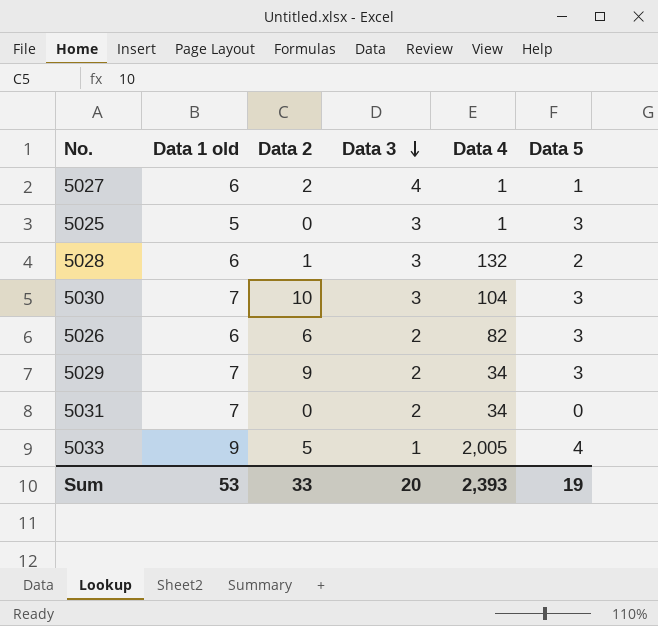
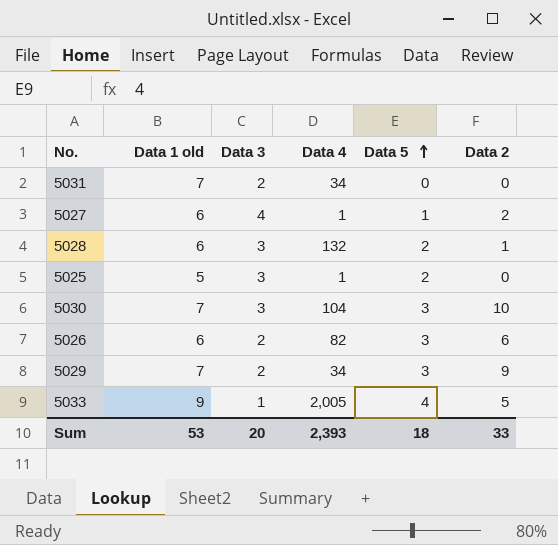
row order: Data 3 descending -> Data 5 ascending
column Data 2 | position: 3 -> 6
5025 | Data 5: 3 -> 2
Sum | Data 5: 19 -> 18

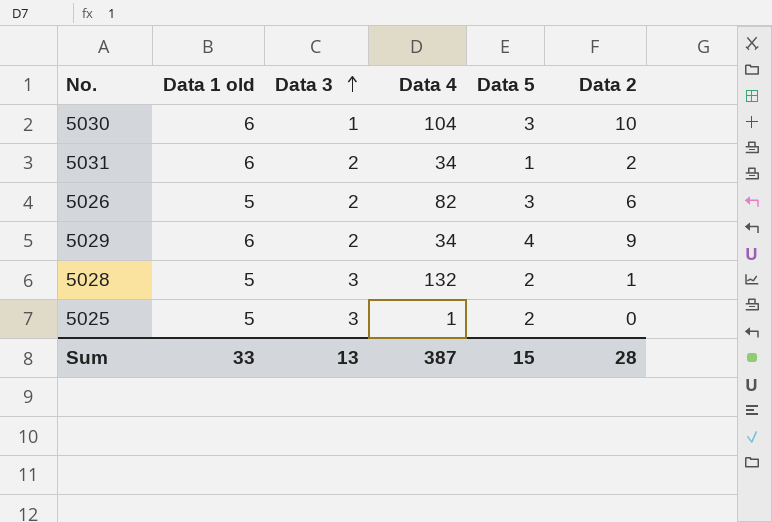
row order: Data 5 ascending -> Data 3 ascending
row 5027: 6 | 4 | 1 | 1 | 2 -> none
row 5033: 9 | 1 | 2,005 | 4 | 5 -> none
5030 | Data 1 old: 7 -> 6
5030 | Data 3: 3 -> 1
5031 | Data 1 old: 7 -> 6
5031 | Data 5: 0 -> 1
5031 | Data 2: 0 -> 2
5026 | Data 1 old: 6 -> 5
5029 | Data 1 old: 7 -> 6
5029 | Data 5: 3 -> 4
5028 | Data 1 old: 6 -> 5
Sum | Data 1 old: 53 -> 33
Sum | Data 3: 20 -> 13
Sum | Data 4: 2,393 -> 387
Sum | Data 5: 18 -> 15
Sum | Data 2: 33 -> 28

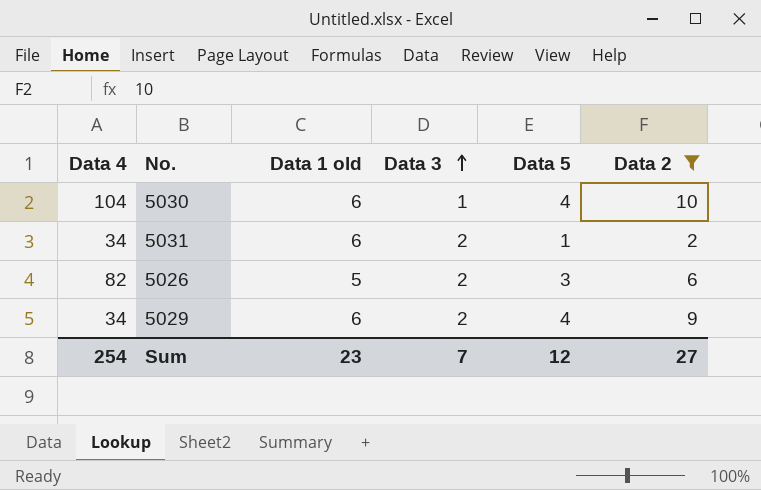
filter: none -> Data 2 >= 2
column Data 4 | position: 4 -> 1
5030 | Data 5: 3 -> 4
Sum | Data 4: 387 -> 254
Sum | Data 1 old: 33 -> 23
Sum | Data 3: 13 -> 7
Sum | Data 5: 15 -> 12
Sum | Data 2: 28 -> 27

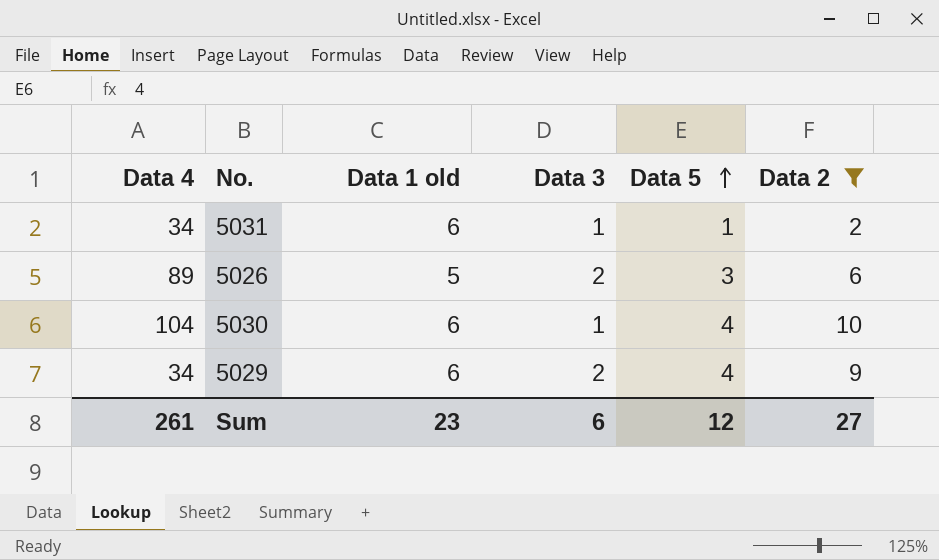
row order: Data 3 ascending -> Data 5 ascending
5031 | Data 3: 2 -> 1
5026 | Data 4: 82 -> 89
Sum | Data 4: 254 -> 261
Sum | Data 3: 7 -> 6

